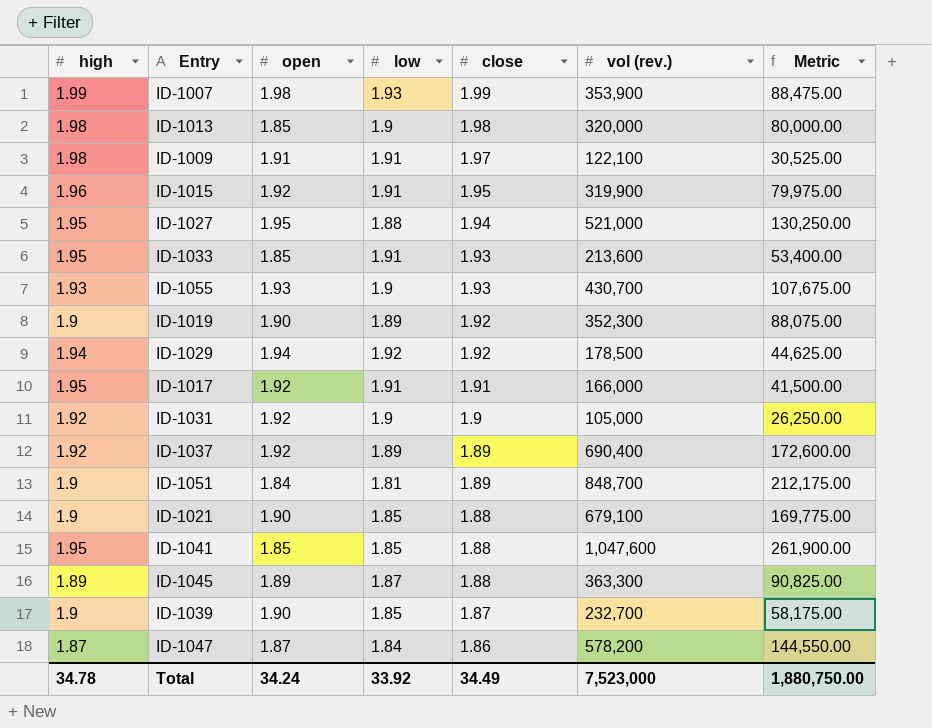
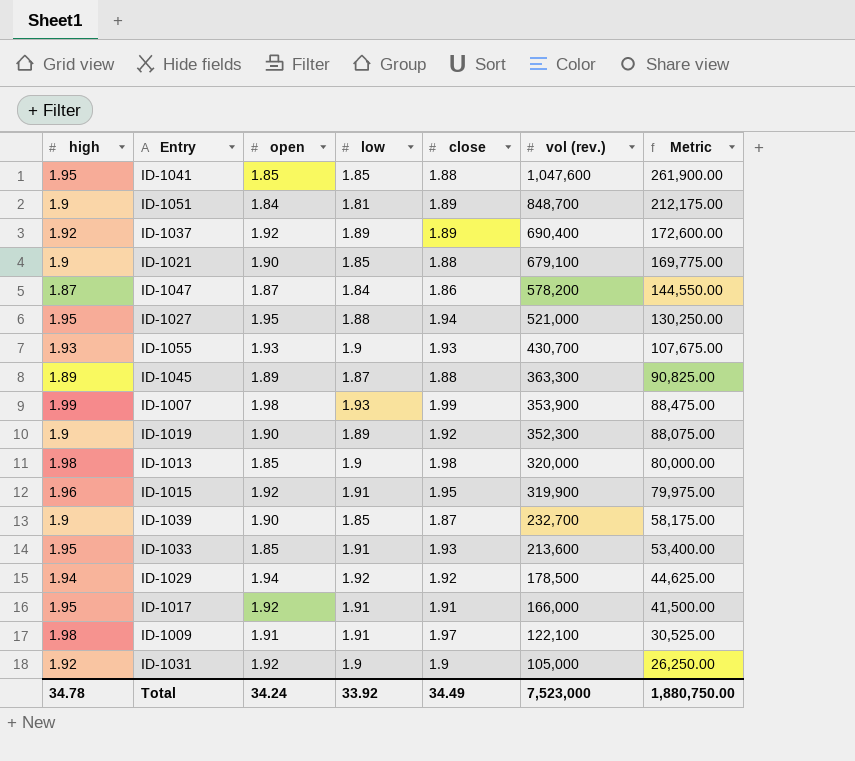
row order: close descending -> vol (rev.) descending

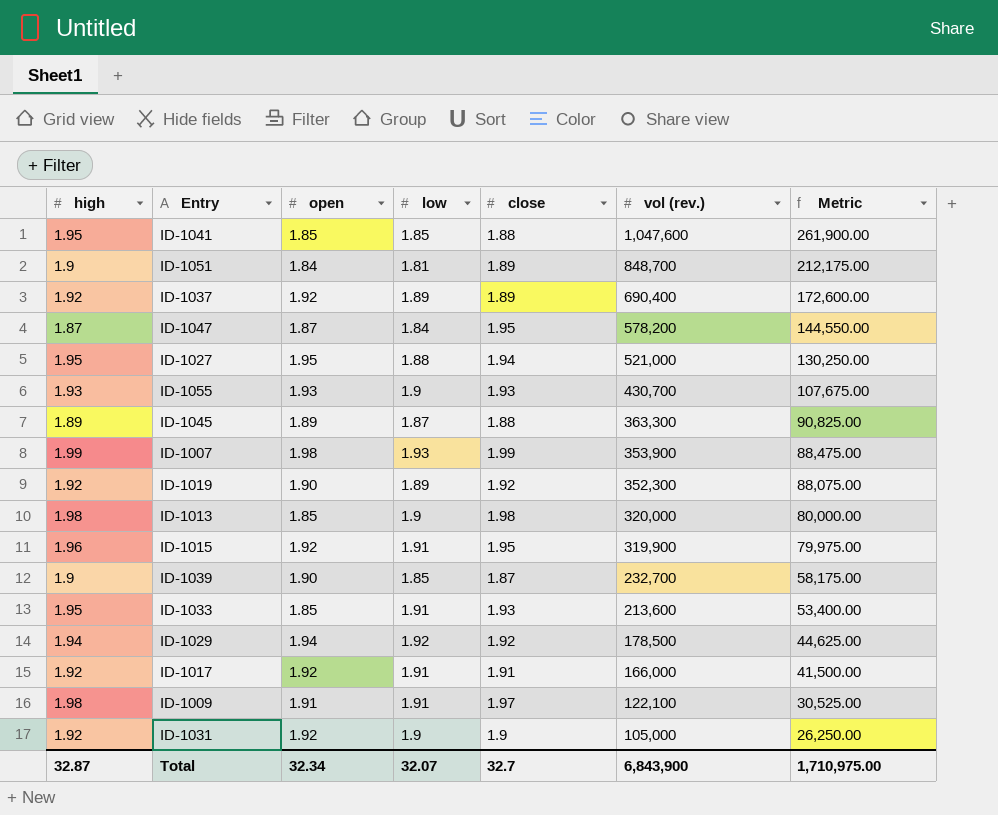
row ID-1021: 1.9 | 1.90 | 1.85 | 1.88 | 679,100 | 169,775.00 -> none
ID-1047 | close: 1.86 -> 1.95
ID-1019 | high: 1.9 -> 1.92
ID-1017 | high: 1.95 -> 1.92
Total | high: 34.78 -> 32.87
Total | open: 34.24 -> 32.34
Total | low: 33.92 -> 32.07
Total | close: 34.49 -> 32.7
Total | vol (rev.): 7,523,000 -> 6,843,900
Total | Metric: 1,880,750.00 -> 1,710,975.00

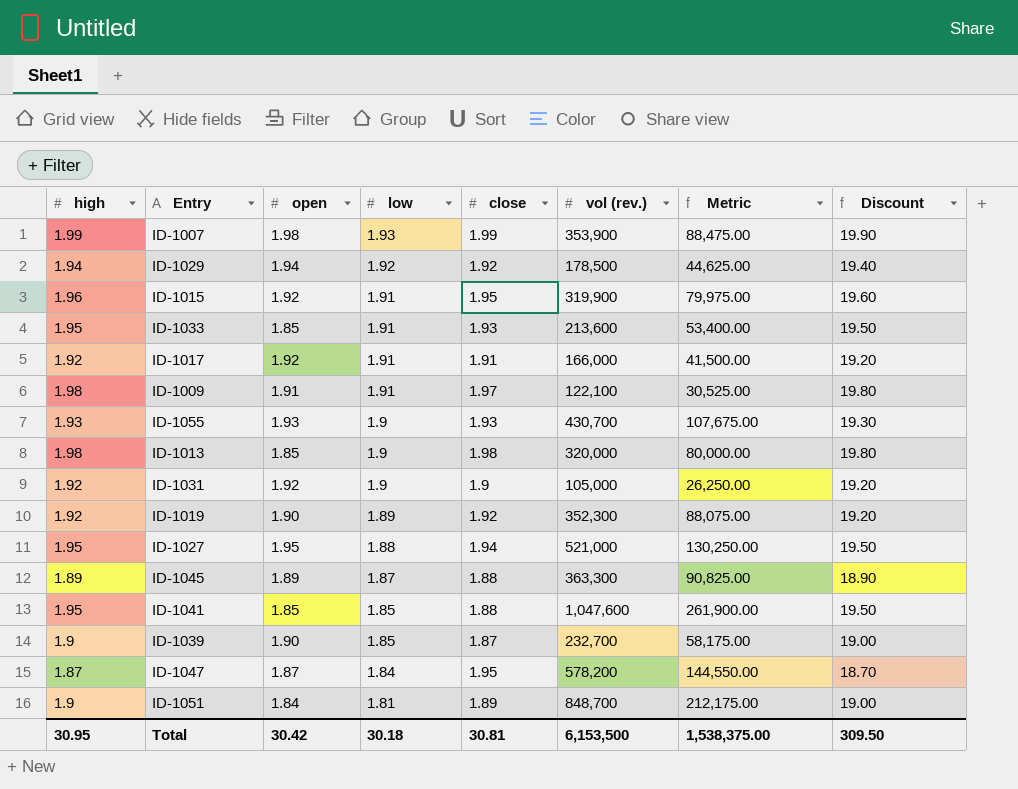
row order: vol (rev.) descending -> low descending
column Discount | formula: none -> [high] * 10
row ID-1037: 1.92 | 1.92 | 1.89 | 1.89 | 690,400 | 172,600.00 -> none
Total | high: 32.87 -> 30.95
Total | open: 32.34 -> 30.42
Total | low: 32.07 -> 30.18
Total | close: 32.7 -> 30.81
Total | vol (rev.): 6,843,900 -> 6,153,500
Total | Metric: 1,710,975.00 -> 1,538,375.00

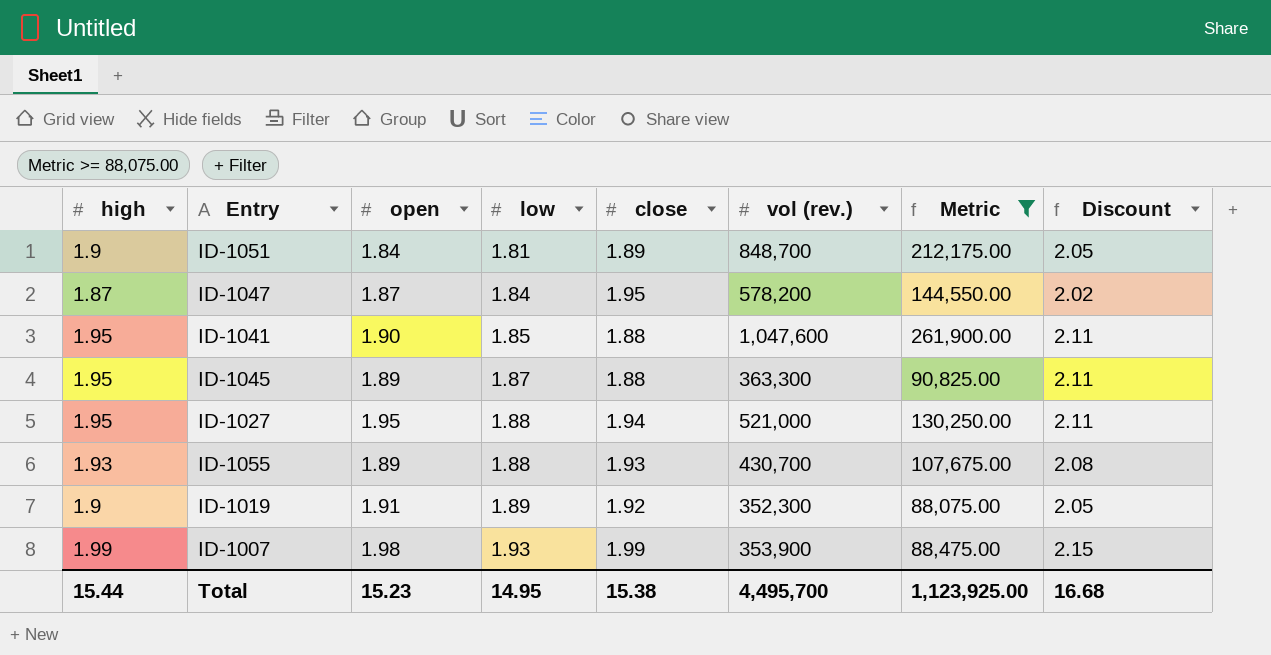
filter: none -> Metric >= 88,075.00
row order: low descending -> low ascending
column Discount | formula: [high] * 10 -> [high] * 1.08
ID-1041 | open: 1.85 -> 1.90
ID-1045 | high: 1.89 -> 1.95
ID-1055 | open: 1.93 -> 1.89
ID-1055 | low: 1.9 -> 1.88
ID-1019 | high: 1.92 -> 1.9
ID-1019 | open: 1.90 -> 1.91
Total | high: 30.95 -> 15.44
Total | open: 30.42 -> 15.23
Total | low: 30.18 -> 14.95
Total | close: 30.81 -> 15.38
Total | vol (rev.): 6,153,500 -> 4,495,700
Total | Metric: 1,538,375.00 -> 1,123,925.00
Total | Discount: 309.50 -> 16.68

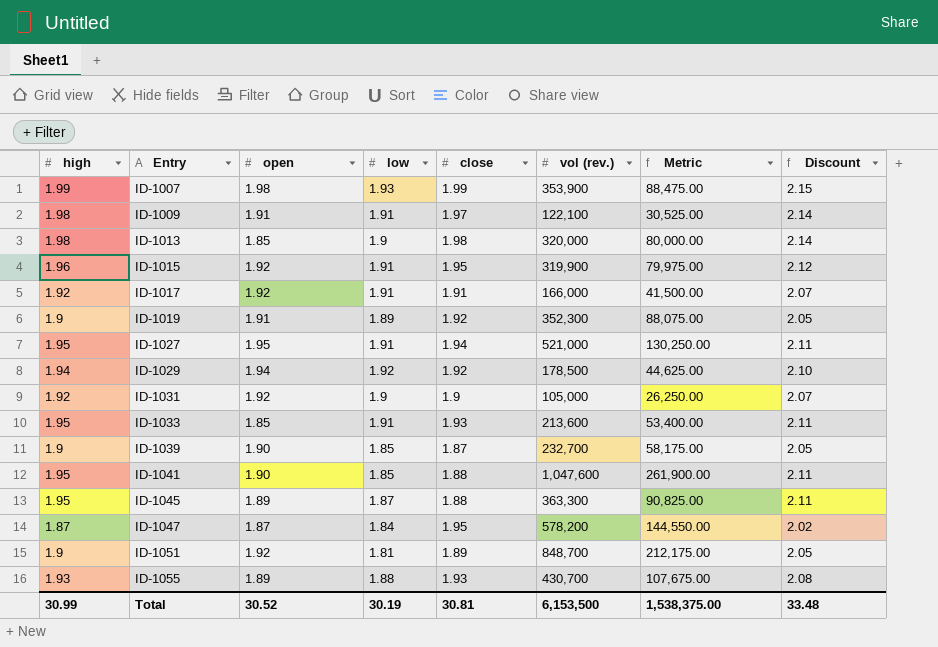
filter: Metric >= 88,075.00 -> none
row order: low ascending -> Entry ascending
ID-1027 | low: 1.88 -> 1.91
ID-1051 | open: 1.84 -> 1.92
Total | high: 15.44 -> 30.99
Total | open: 15.23 -> 30.52
Total | low: 14.95 -> 30.19
Total | close: 15.38 -> 30.81
Total | vol (rev.): 4,495,700 -> 6,153,500
Total | Metric: 1,123,925.00 -> 1,538,375.00
Total | Discount: 16.68 -> 33.48

